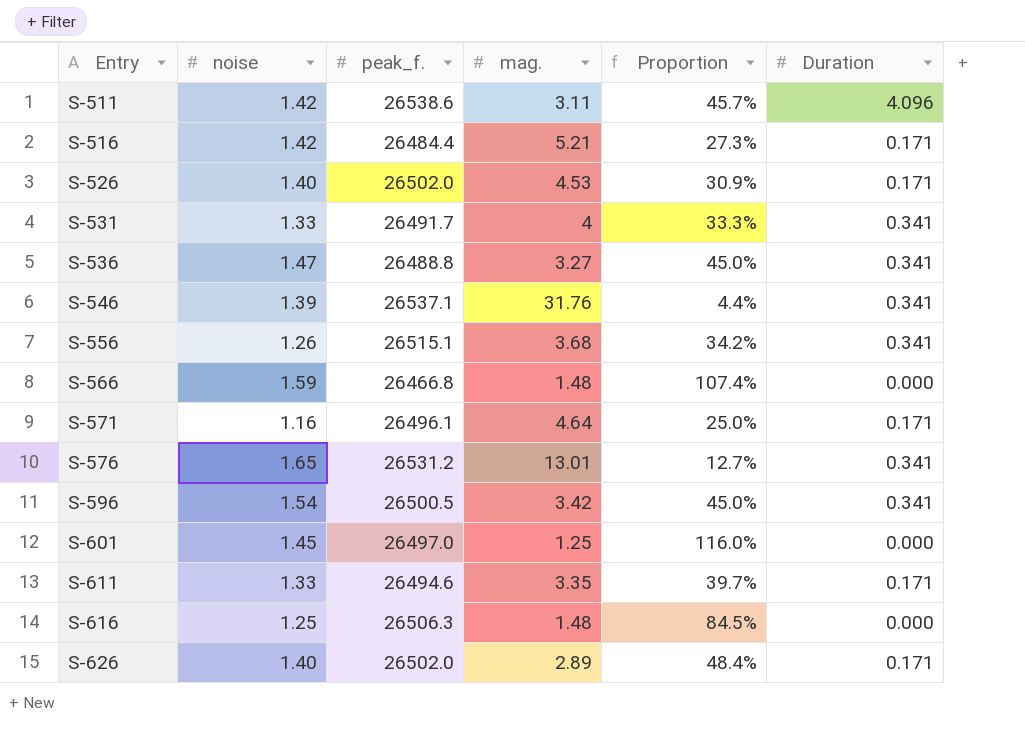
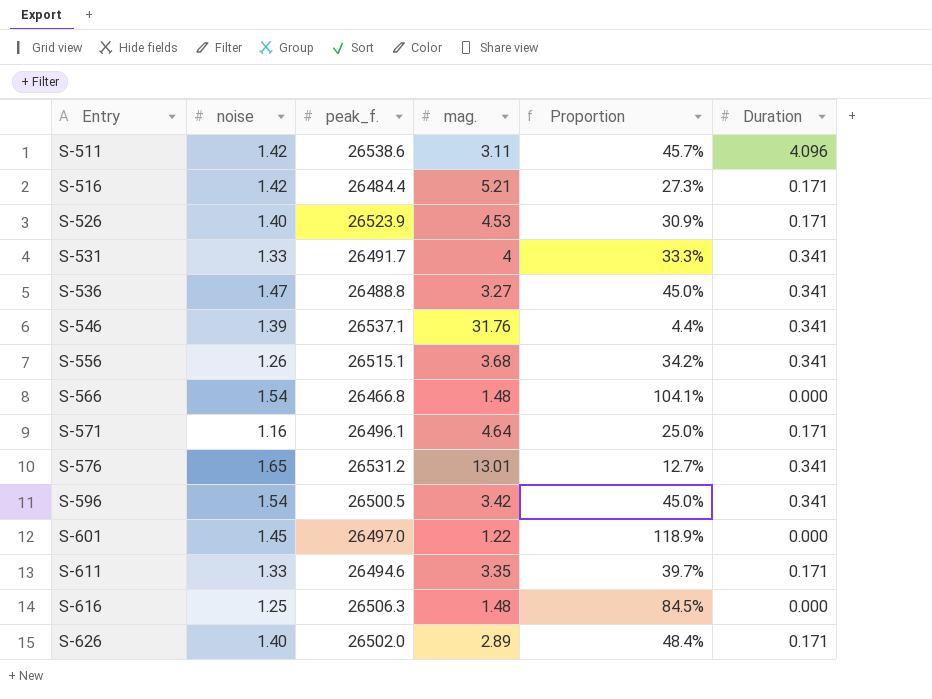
S-526 | peak_f.: 26502.0 -> 26523.9
S-566 | noise: 1.59 -> 1.54
S-566 | Proportion: 107.4% -> 104.1%
S-601 | mag.: 1.25 -> 1.22
S-601 | Proportion: 116.0% -> 118.9%

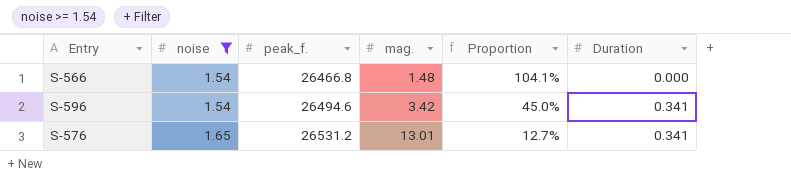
filter: none -> noise >= 1.54
row order: Entry ascending -> noise ascending
S-596 | peak_f.: 26500.5 -> 26494.6

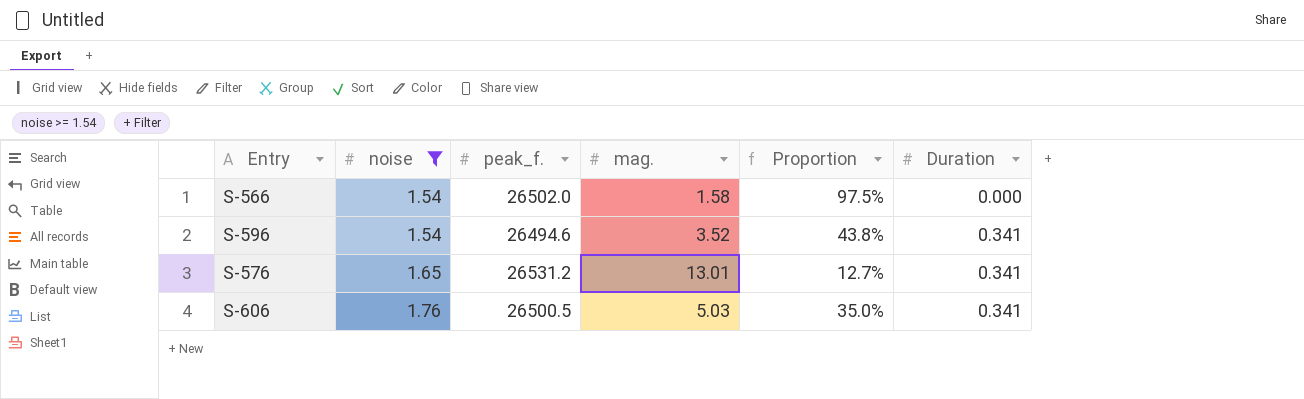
S-566 | peak_f.: 26466.8 -> 26502.0
S-566 | mag.: 1.48 -> 1.58
S-566 | Proportion: 104.1% -> 97.5%
S-596 | mag.: 3.42 -> 3.52
S-596 | Proportion: 45.0% -> 43.8%
row S-606: none -> 1.76 | 26500.5 | 5.03 | 35.0% | 0.341

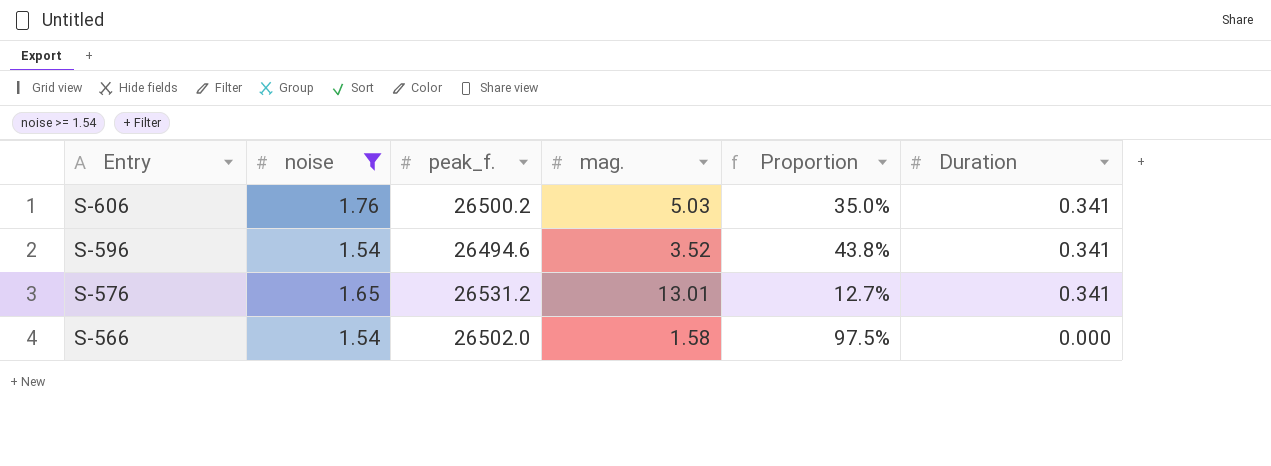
row order: noise ascending -> Entry descending
S-606 | peak_f.: 26500.5 -> 26500.2

